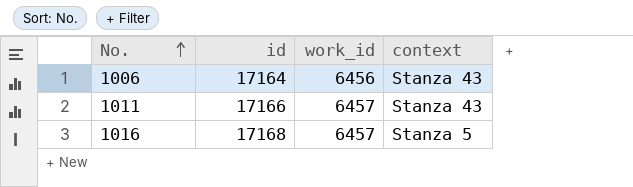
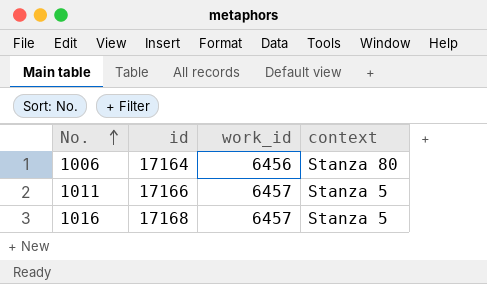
1006 | context: Stanza 43 -> Stanza 80
1011 | context: Stanza 43 -> Stanza 5

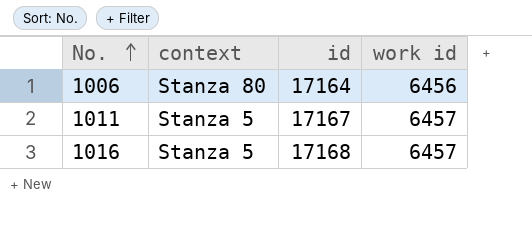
column context | position: 4 -> 2
column name: work_id -> work id
1011 | id: 17166 -> 17167

